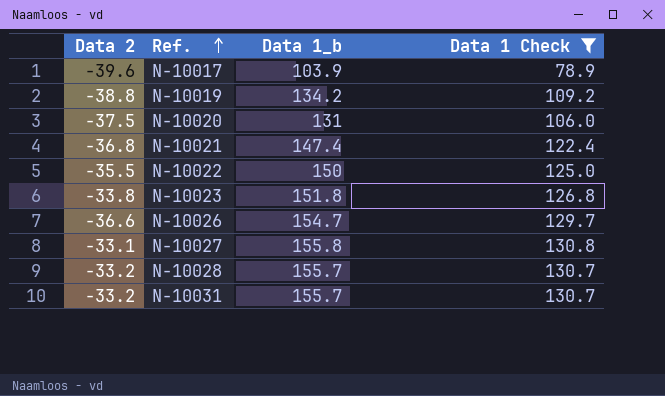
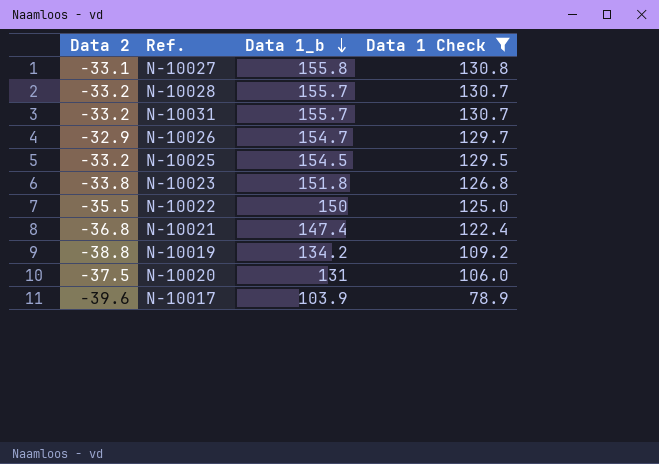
row order: Ref. ascending -> Data 1_b descending
N-10026 | Data 2: -36.6 -> -32.9
row N-10025: none -> -33.2 | 154.5 | 129.5

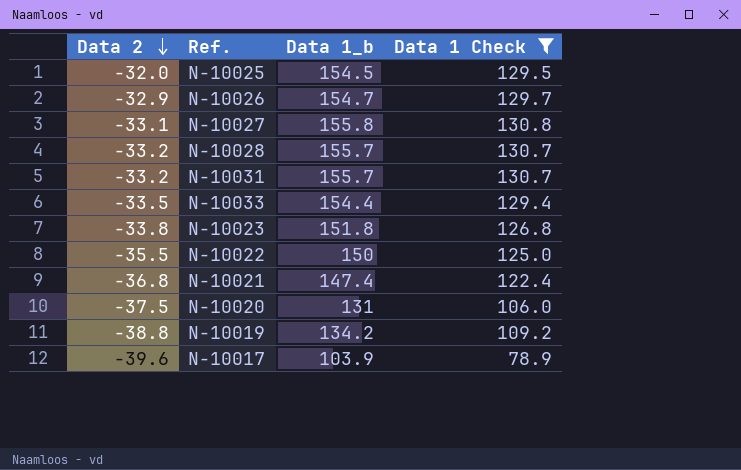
row order: Data 1_b descending -> Data 2 descending
N-10025 | Data 2: -33.2 -> -32.0
row N-10033: none -> -33.5 | 154.4 | 129.4

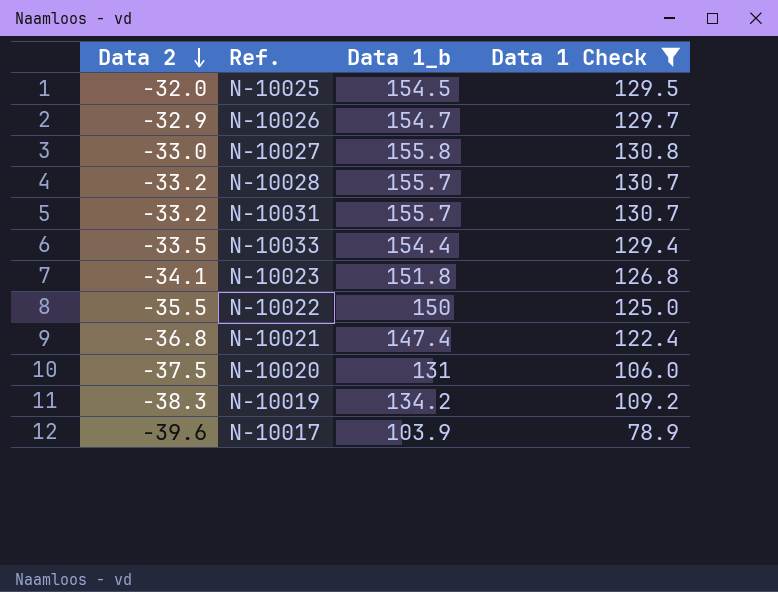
N-10027 | Data 2: -33.1 -> -33.0
N-10023 | Data 2: -33.8 -> -34.1
N-10019 | Data 2: -38.8 -> -38.3

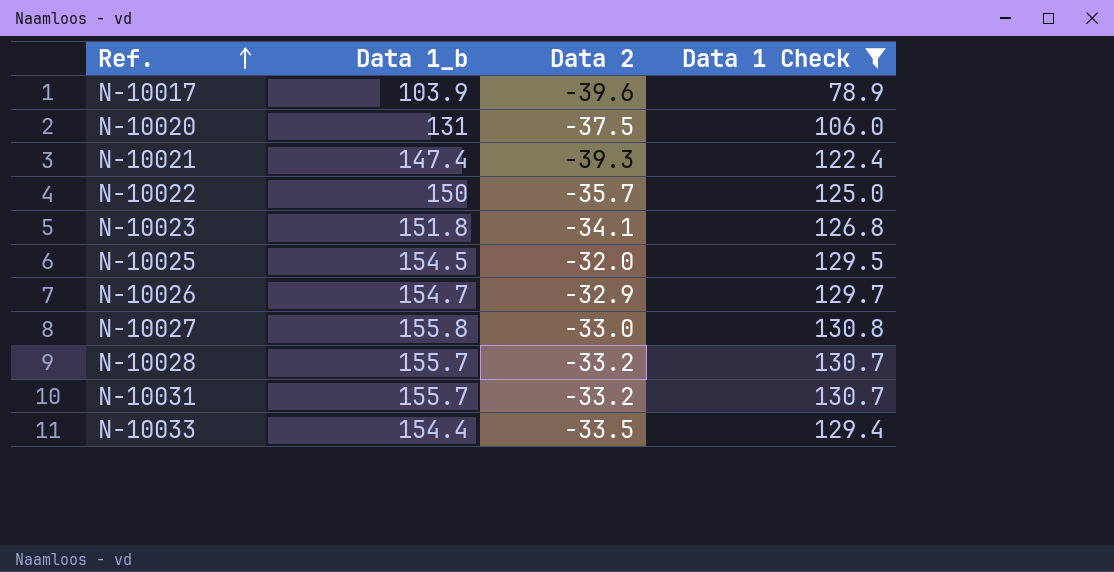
row order: Data 2 descending -> Ref. ascending
column Data 2 | position: 1 -> 3
row N-10019: -38.3 | 134.2 | 109.2 -> none
N-10021 | Data 2: -36.8 -> -39.3
N-10022 | Data 2: -35.5 -> -35.7

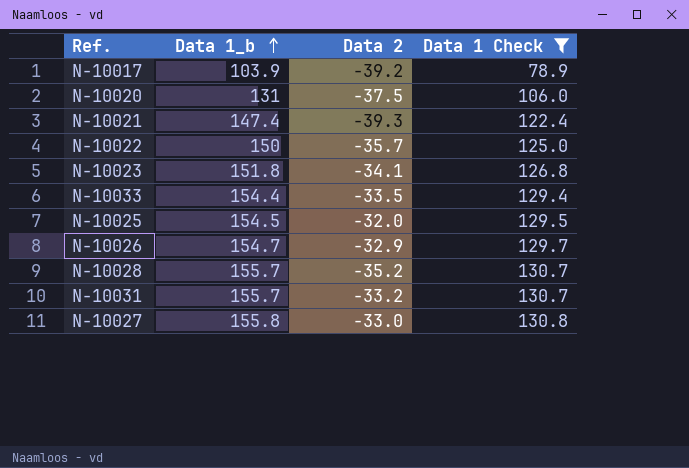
row order: Ref. ascending -> Data 1_b ascending
N-10017 | Data 2: -39.6 -> -39.2
N-10028 | Data 2: -33.2 -> -35.2

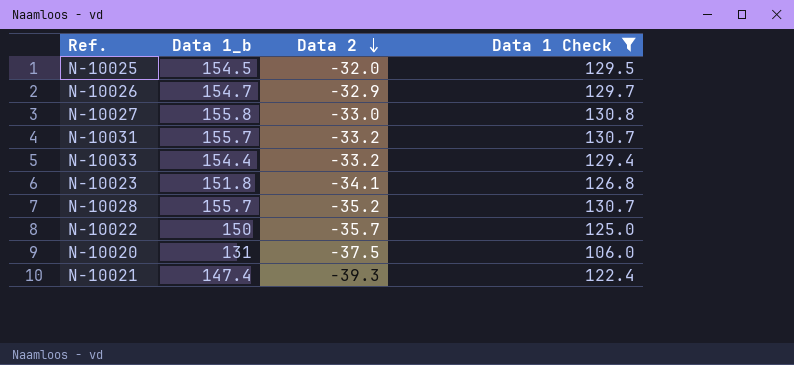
row order: Data 1_b ascending -> Data 2 descending
row N-10017: 103.9 | -39.2 | 78.9 -> none
N-10033 | Data 2: -33.5 -> -33.2

